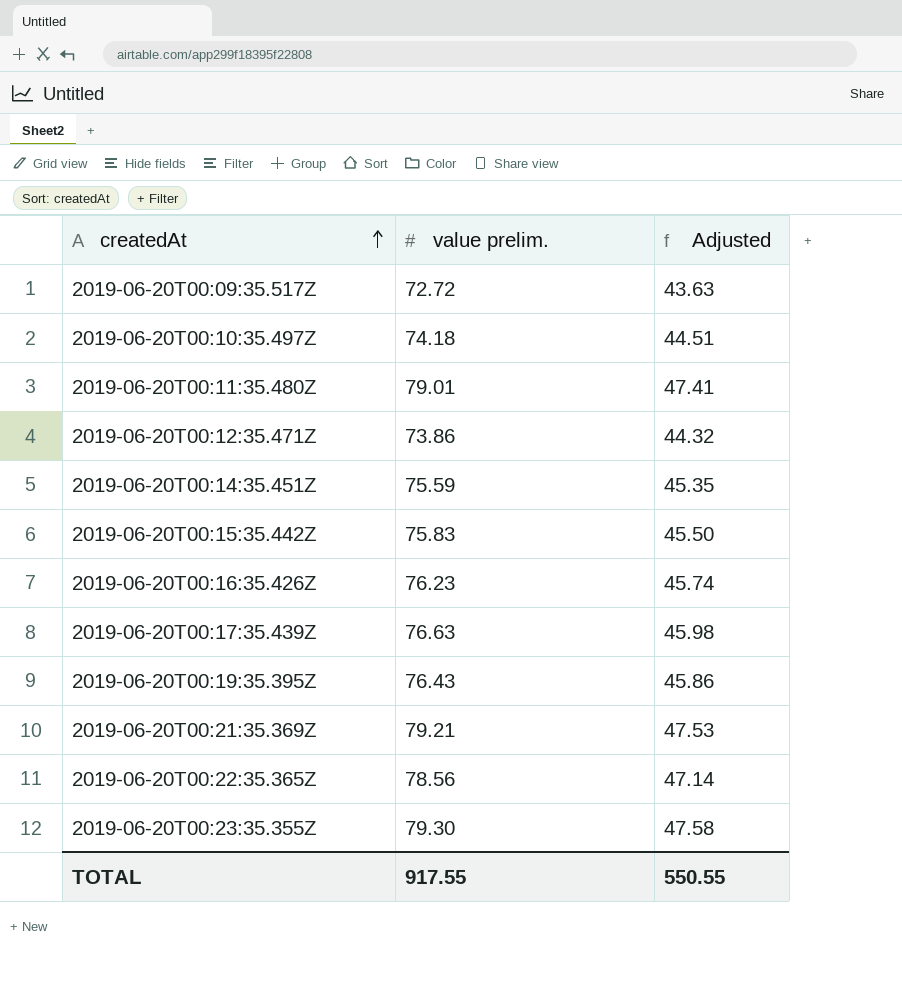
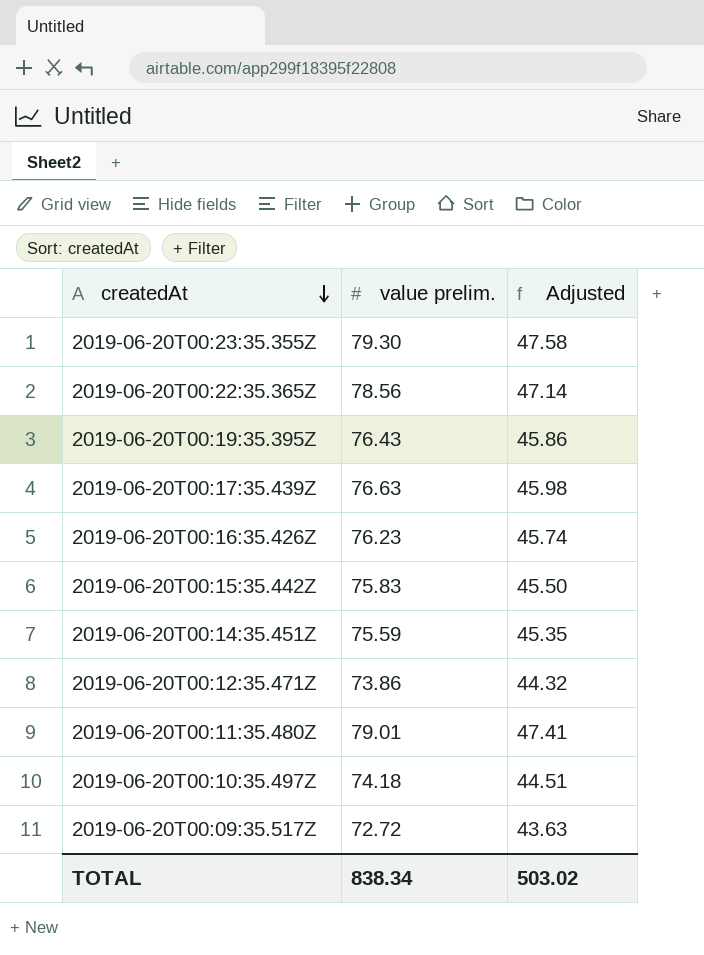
row order: createdAt ascending -> createdAt descending
row 2019-06-20T00:21:35.369Z: 79.21 | 47.53 -> none
TOTAL | value prelim.: 917.55 -> 838.34
TOTAL | Adjusted: 550.55 -> 503.02

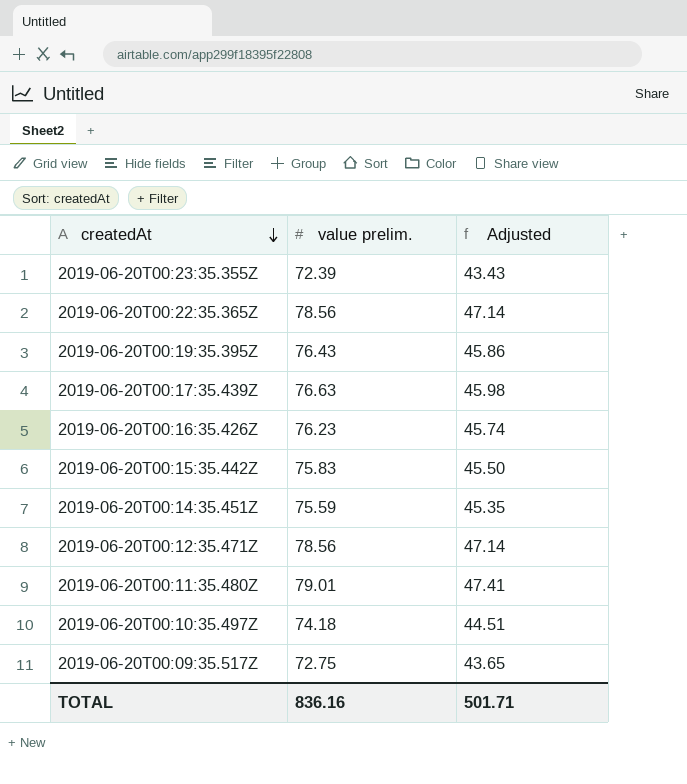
2019-06-20T00:23:35.355Z | value prelim.: 79.30 -> 72.39
2019-06-20T00:23:35.355Z | Adjusted: 47.58 -> 43.43
2019-06-20T00:12:35.471Z | value prelim.: 73.86 -> 78.56
2019-06-20T00:12:35.471Z | Adjusted: 44.32 -> 47.14
2019-06-20T00:09:35.517Z | value prelim.: 72.72 -> 72.75
2019-06-20T00:09:35.517Z | Adjusted: 43.63 -> 43.65
TOTAL | value prelim.: 838.34 -> 836.16
TOTAL | Adjusted: 503.02 -> 501.71

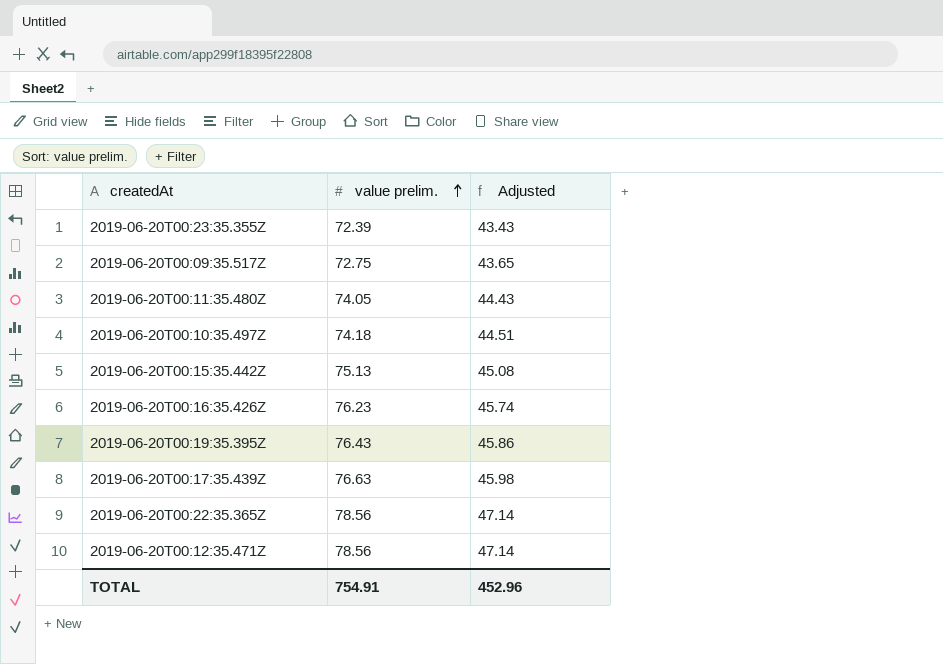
row order: createdAt descending -> value prelim. ascending
row 2019-06-20T00:14:35.451Z: 75.59 | 45.35 -> none
2019-06-20T00:11:35.480Z | value prelim.: 79.01 -> 74.05
2019-06-20T00:11:35.480Z | Adjusted: 47.41 -> 44.43
2019-06-20T00:15:35.442Z | value prelim.: 75.83 -> 75.13
2019-06-20T00:15:35.442Z | Adjusted: 45.50 -> 45.08
TOTAL | value prelim.: 836.16 -> 754.91
TOTAL | Adjusted: 501.71 -> 452.96

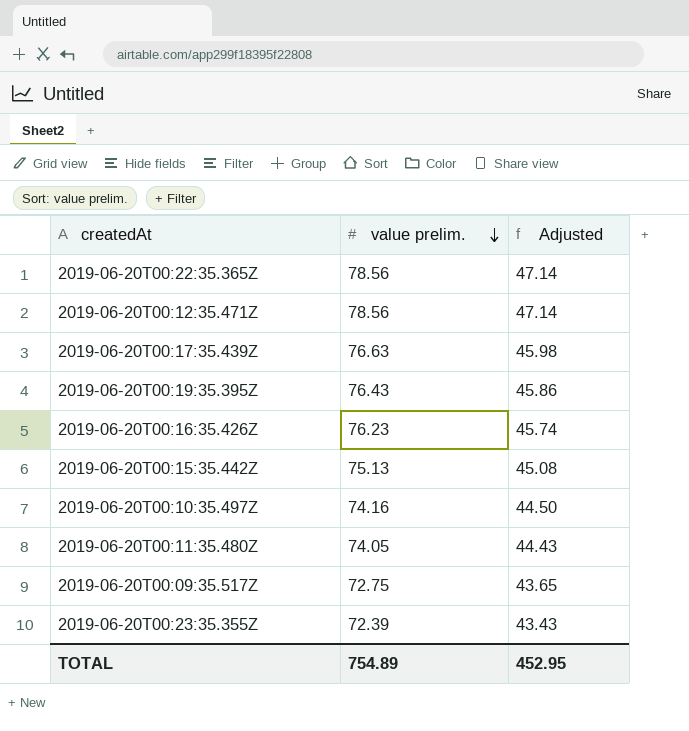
row order: value prelim. ascending -> value prelim. descending
2019-06-20T00:10:35.497Z | value prelim.: 74.18 -> 74.16
2019-06-20T00:10:35.497Z | Adjusted: 44.51 -> 44.50
TOTAL | value prelim.: 754.91 -> 754.89
TOTAL | Adjusted: 452.96 -> 452.95

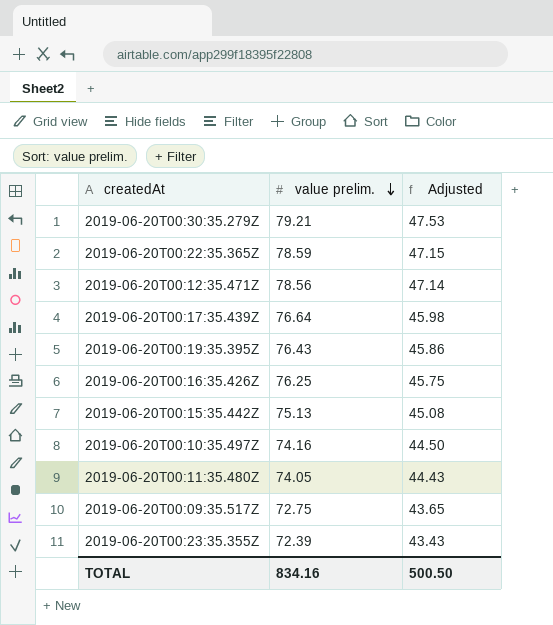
row 2019-06-20T00:30:35.279Z: none -> 79.21 | 47.53
2019-06-20T00:22:35.365Z | value prelim.: 78.56 -> 78.59
2019-06-20T00:22:35.365Z | Adjusted: 47.14 -> 47.15
2019-06-20T00:17:35.439Z | value prelim.: 76.63 -> 76.64
2019-06-20T00:16:35.426Z | value prelim.: 76.23 -> 76.25
2019-06-20T00:16:35.426Z | Adjusted: 45.74 -> 45.75
TOTAL | value prelim.: 754.89 -> 834.16
TOTAL | Adjusted: 452.95 -> 500.50

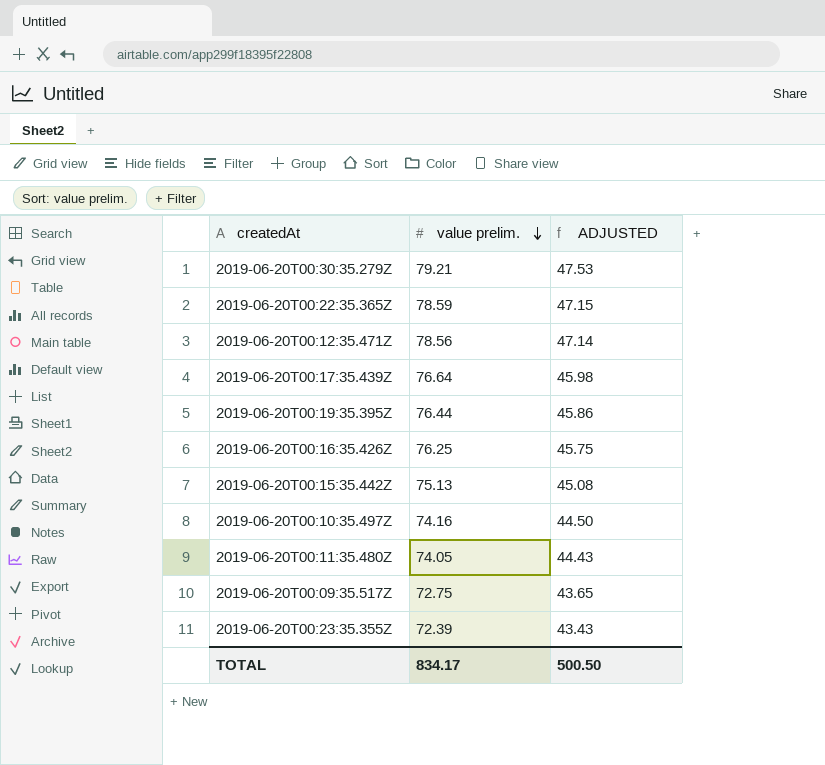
column name: Adjusted -> ADJUSTED
2019-06-20T00:19:35.395Z | value prelim.: 76.43 -> 76.44
TOTAL | value prelim.: 834.16 -> 834.17

